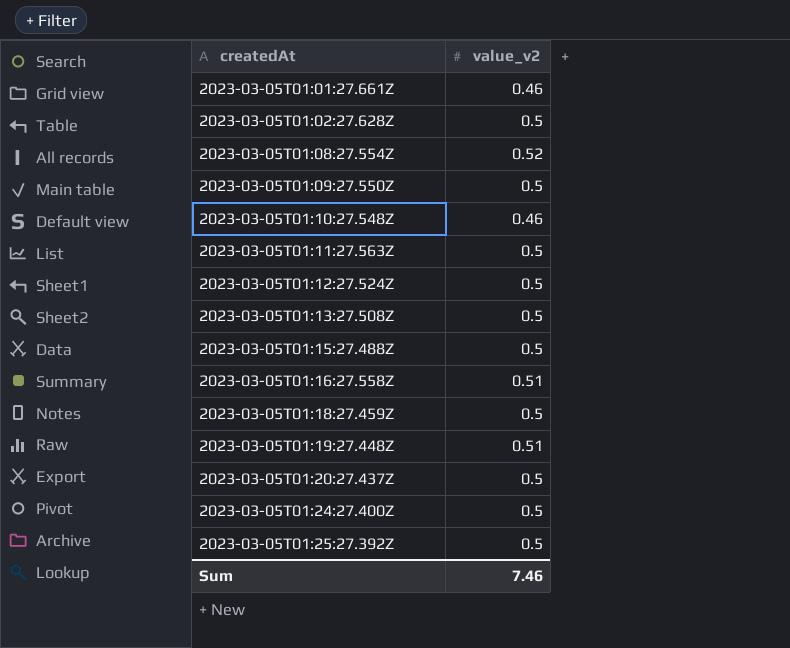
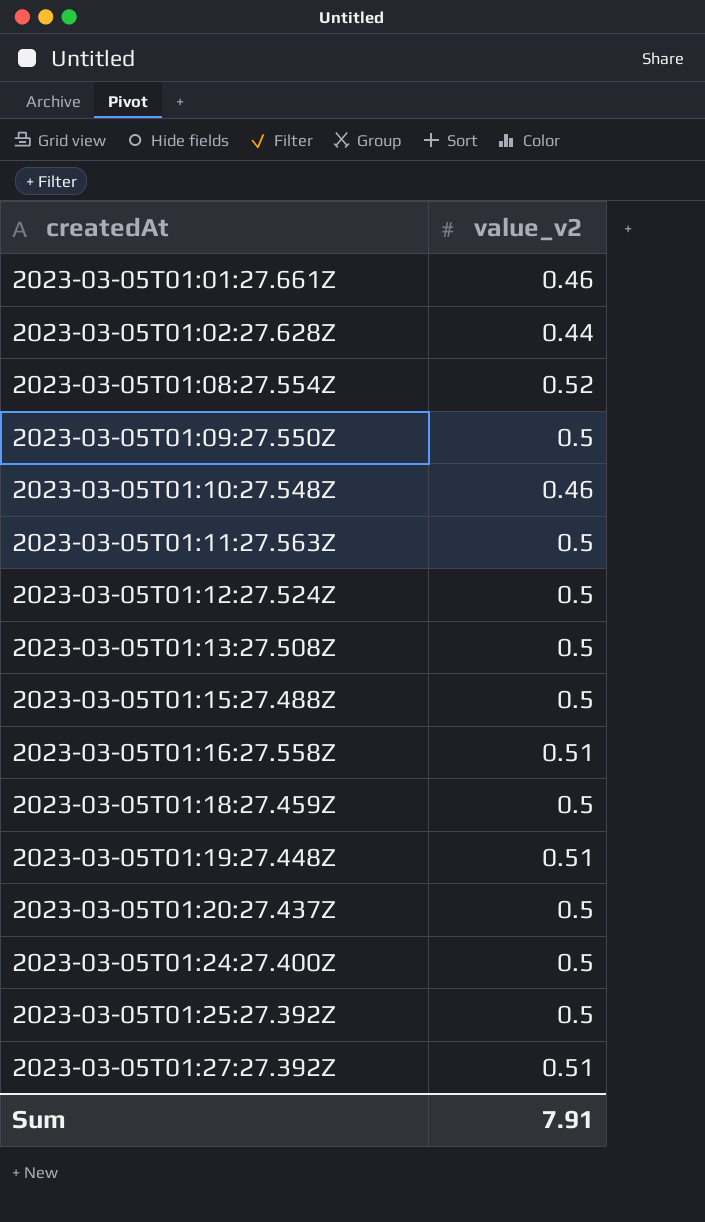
2023-03-05T01:02:27.628Z | value_v2: 0.5 -> 0.44
row 2023-03-05T01:27:27.392Z: none -> 0.51
Sum | value_v2: 7.46 -> 7.91

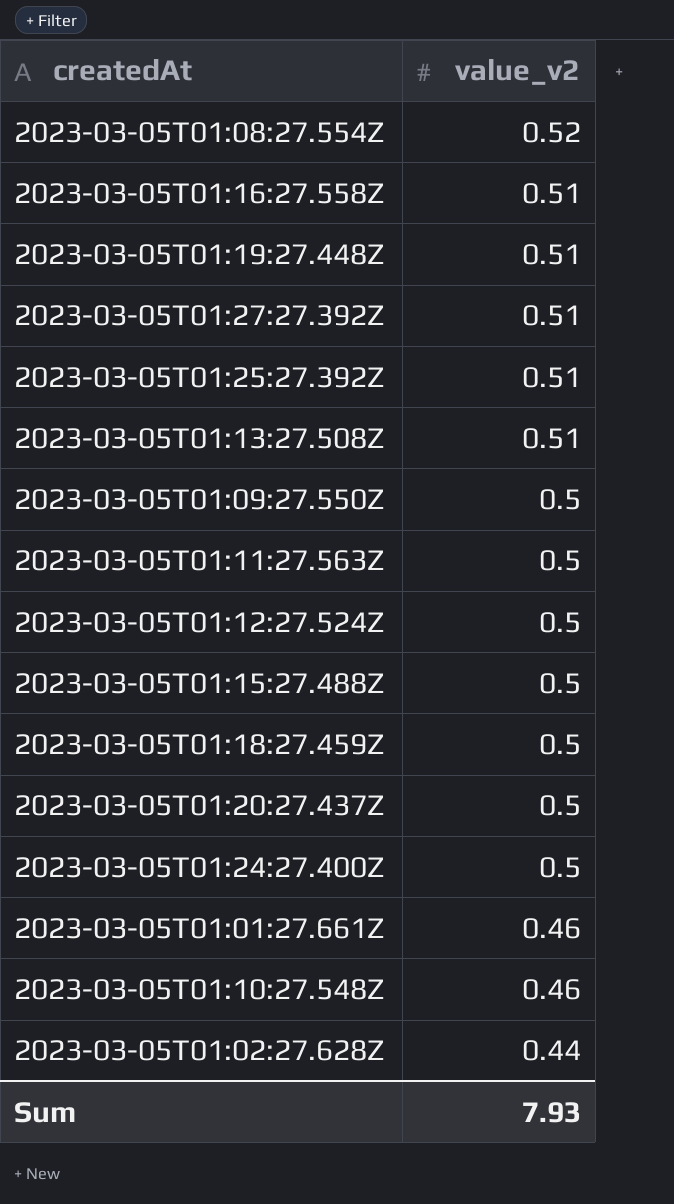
row order: createdAt ascending -> value_v2 descending
2023-03-05T01:25:27.392Z | value_v2: 0.5 -> 0.51
2023-03-05T01:13:27.508Z | value_v2: 0.5 -> 0.51
Sum | value_v2: 7.91 -> 7.93

